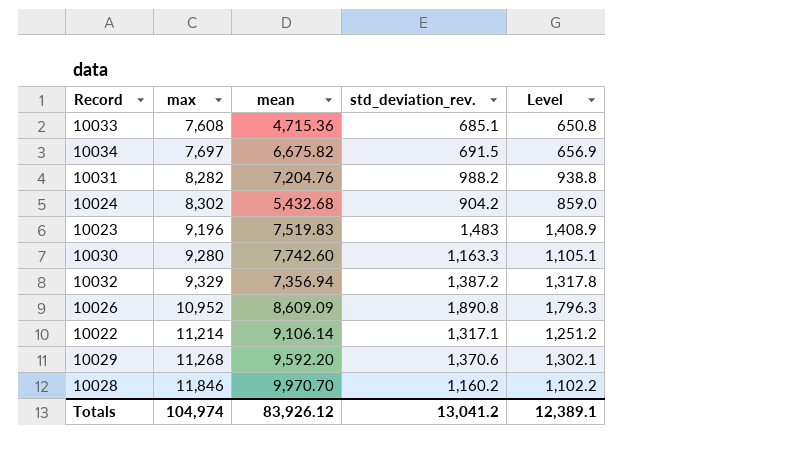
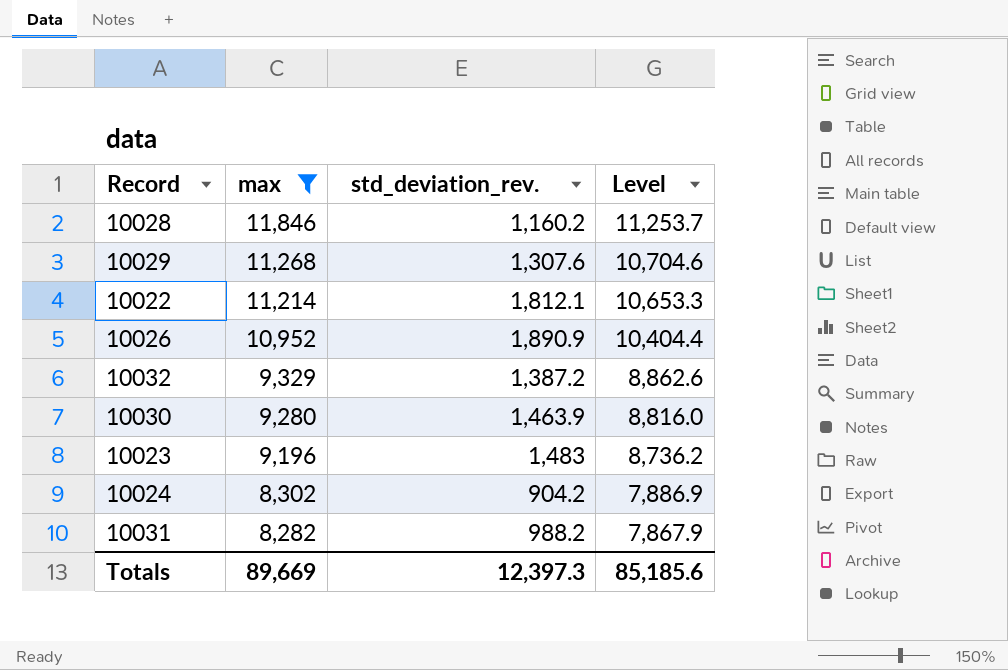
filter: none -> max >= 8,282
row order: max ascending -> max descending
column mean | position: 3 -> none
column Level | formula: [std_deviation_rev.] * 0.95 -> [max] * 0.95
10029 | std_deviation_rev.: 1,370.6 -> 1,307.6
10022 | std_deviation_rev.: 1,317.1 -> 1,812.1
10026 | std_deviation_rev.: 1,890.8 -> 1,890.9
10030 | std_deviation_rev.: 1,163.3 -> 1,463.9
Totals | max: 104,974 -> 89,669
Totals | std_deviation_rev.: 13,041.2 -> 12,397.3
Totals | Level: 12,389.1 -> 85,185.6

